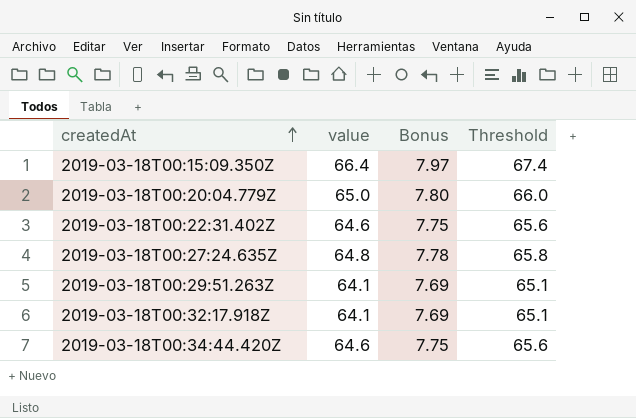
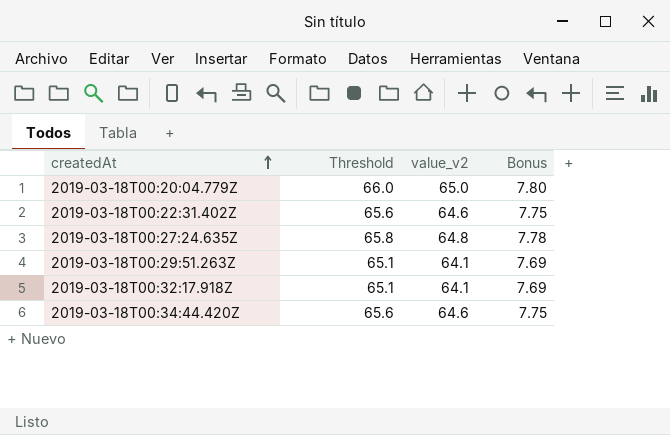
column Threshold | position: 4 -> 2
column name: value -> value_v2
row 2019-03-18T00:15:09.350Z: 66.4 | 7.97 | 67.4 -> none

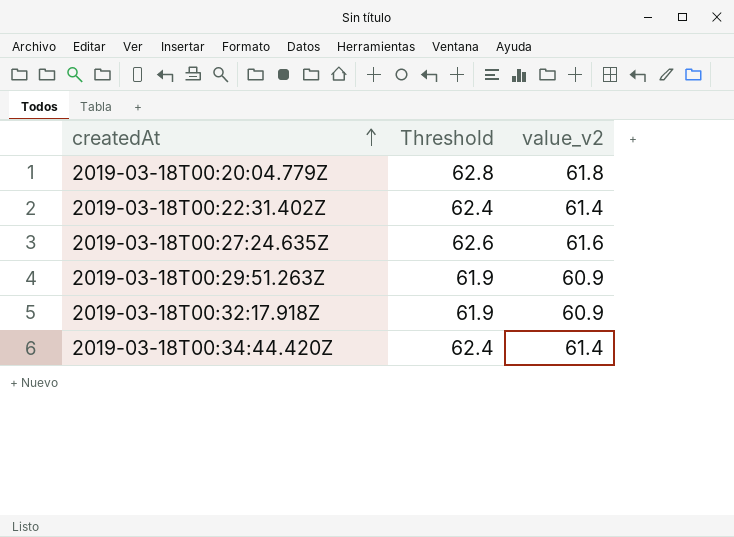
column Bonus | formula: [value_v2] * 0.12 -> none
2019-03-18T00:20:04.779Z | Threshold: 66.0 -> 62.8
2019-03-18T00:20:04.779Z | value_v2: 65.0 -> 61.8
2019-03-18T00:22:31.402Z | Threshold: 65.6 -> 62.4
2019-03-18T00:22:31.402Z | value_v2: 64.6 -> 61.4
2019-03-18T00:27:24.635Z | Threshold: 65.8 -> 62.6
2019-03-18T00:27:24.635Z | value_v2: 64.8 -> 61.6
2019-03-18T00:29:51.263Z | Threshold: 65.1 -> 61.9
2019-03-18T00:29:51.263Z | value_v2: 64.1 -> 60.9
2019-03-18T00:32:17.918Z | Threshold: 65.1 -> 61.9
2019-03-18T00:32:17.918Z | value_v2: 64.1 -> 60.9
2019-03-18T00:34:44.420Z | Threshold: 65.6 -> 62.4
2019-03-18T00:34:44.420Z | value_v2: 64.6 -> 61.4

